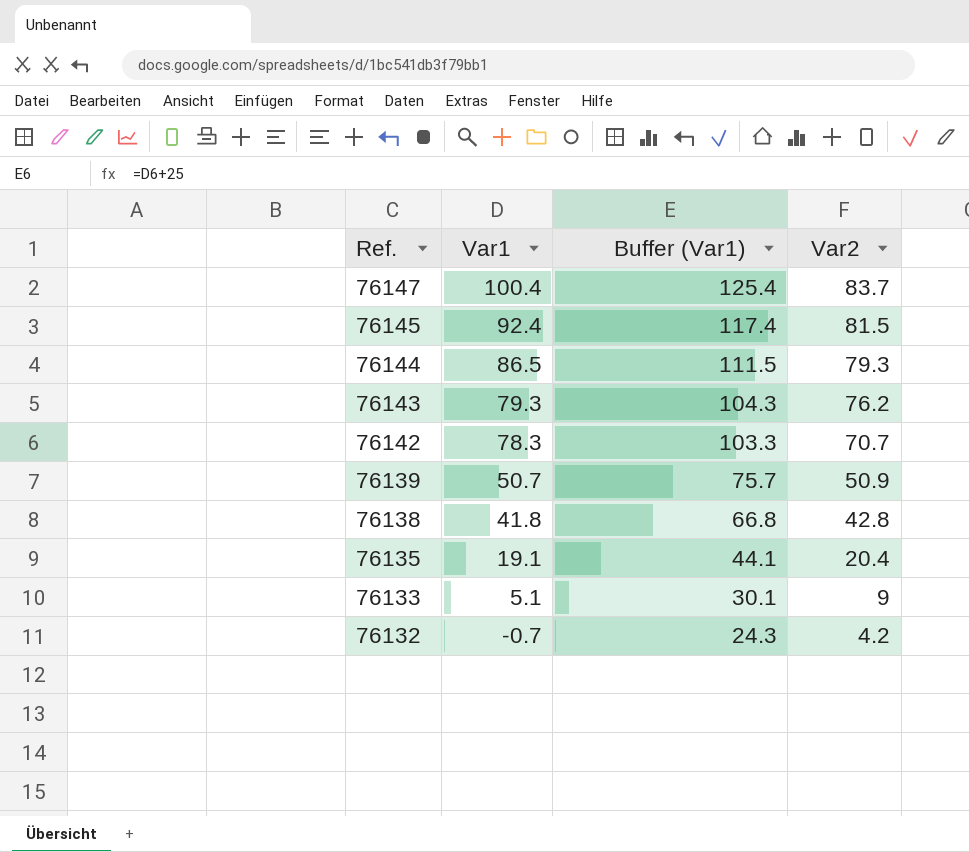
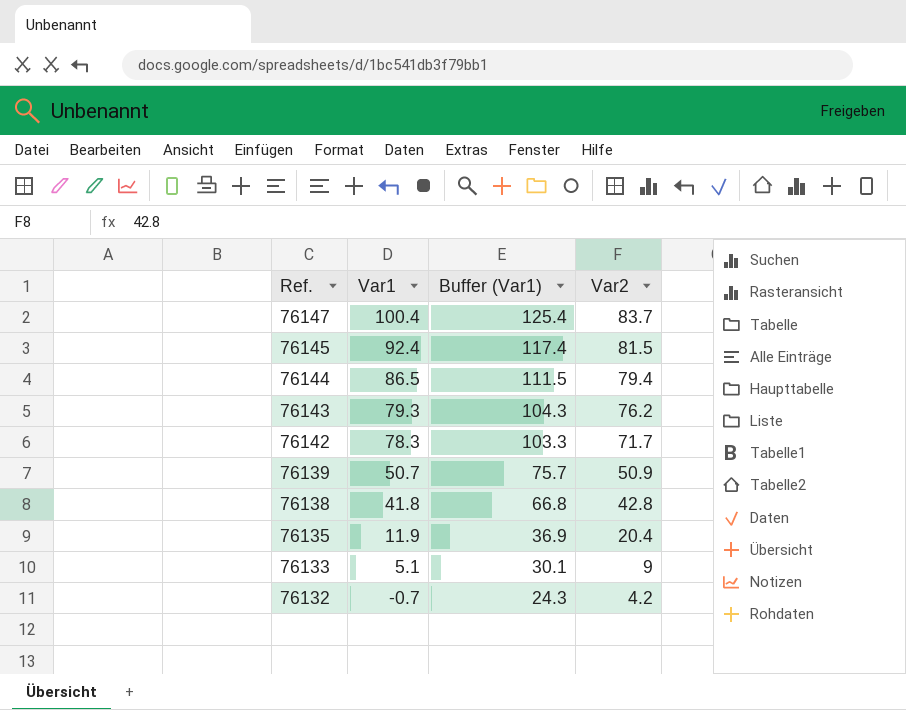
76144 | Var2: 79.3 -> 79.4
76142 | Var2: 70.7 -> 71.7
76135 | Var1: 19.1 -> 11.9
76135 | Buffer (Var1): 44.1 -> 36.9

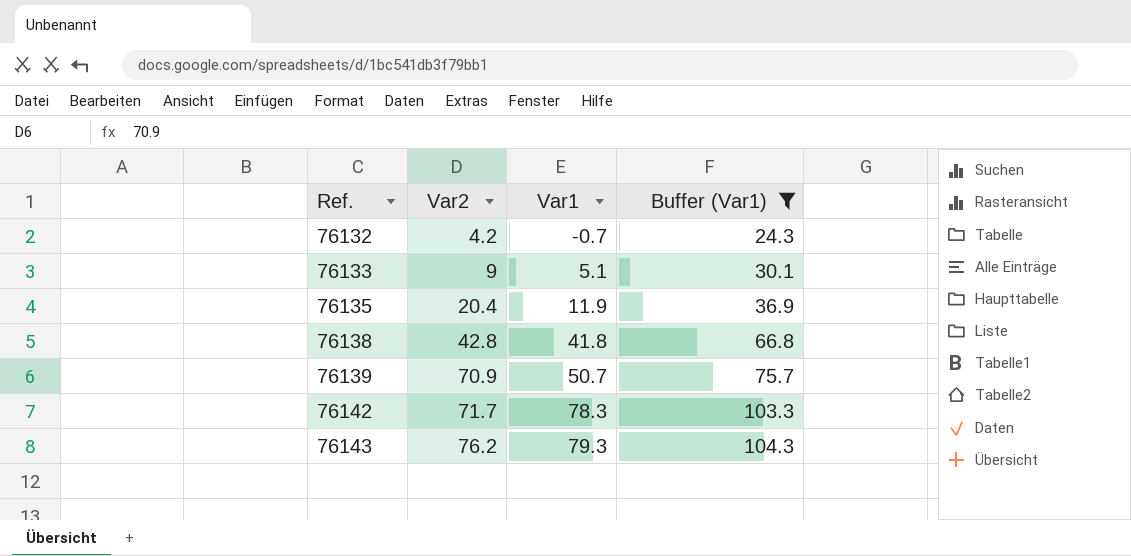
filter: none -> Buffer (Var1) <= 104.3
row order: Ref. descending -> Ref. ascending
column Var2 | position: 4 -> 2
76139 | Var2: 50.9 -> 70.9

